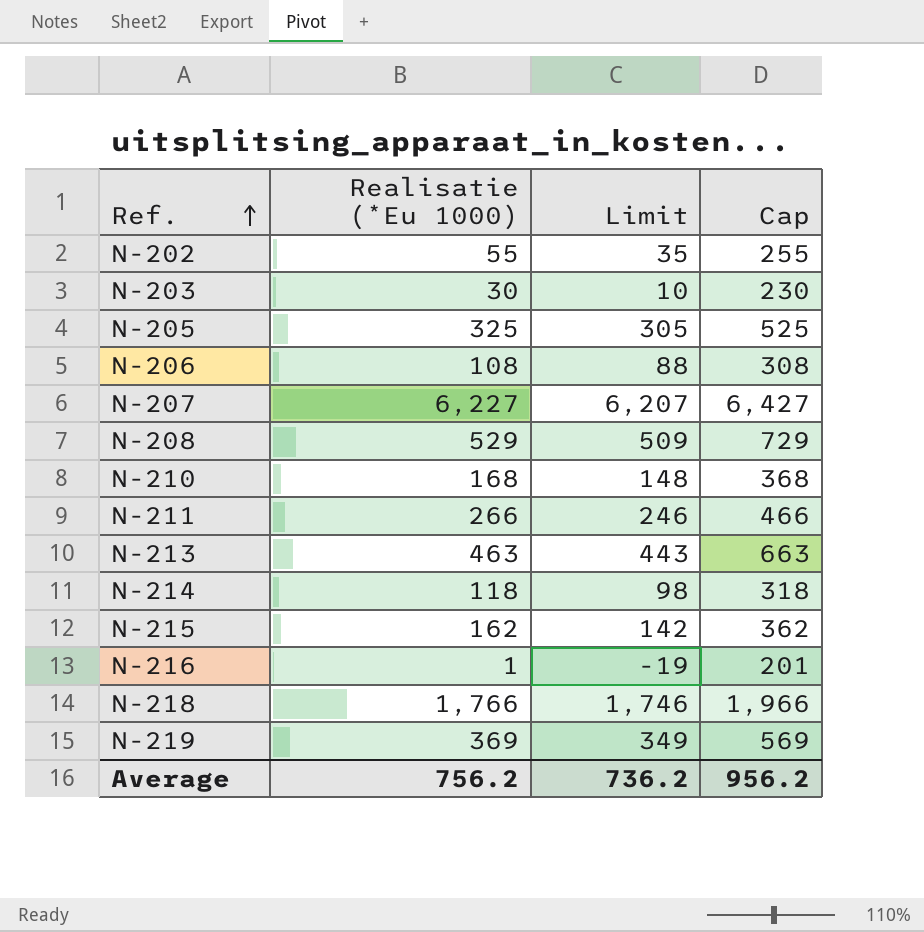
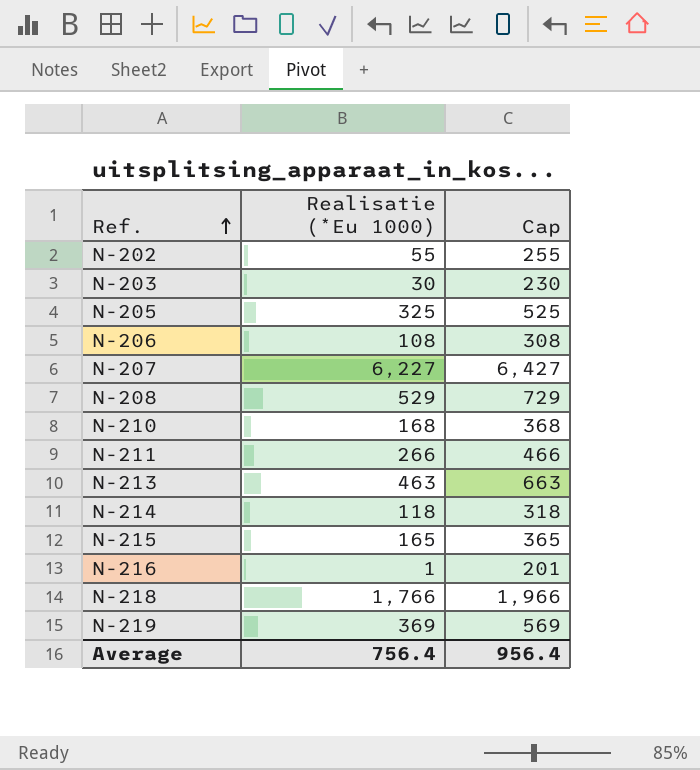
column Limit | formula: [Realisatie (*Eu 1000)] - 20 -> none
N-215 | Realisatie (*Eu 1000): 162 -> 165
N-215 | Cap: 362 -> 365
Average | Realisatie (*Eu 1000): 756.2 -> 756.4
Average | Cap: 956.2 -> 956.4

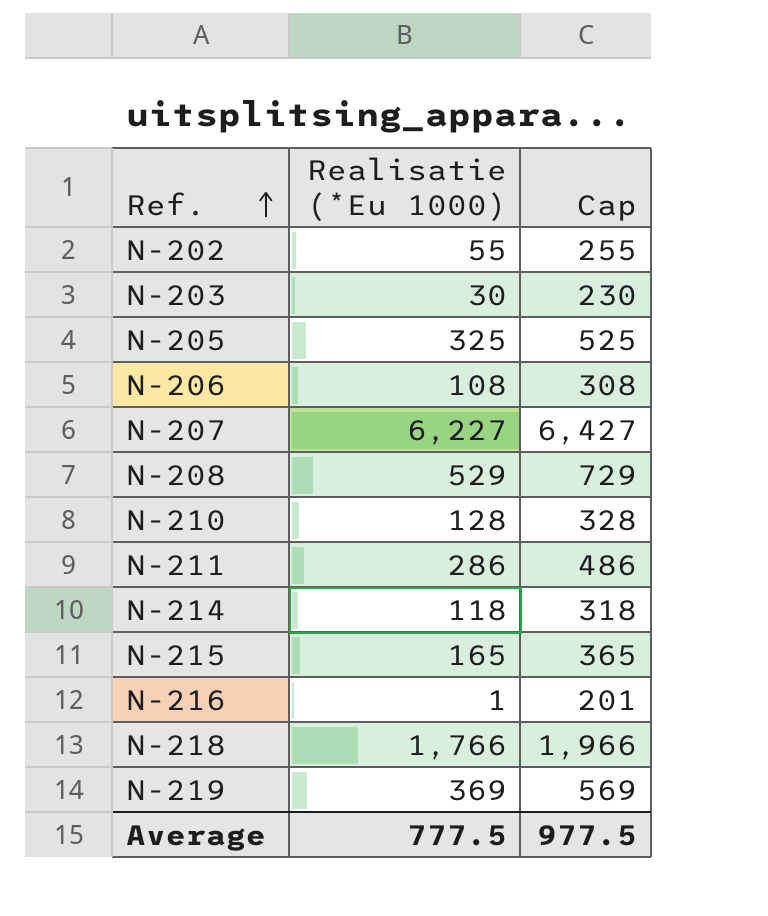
row N-213: 463 | 663 -> none
N-210 | Realisatie (*Eu 1000): 168 -> 128
N-210 | Cap: 368 -> 328
N-211 | Realisatie (*Eu 1000): 266 -> 286
N-211 | Cap: 466 -> 486
Average | Realisatie (*Eu 1000): 756.4 -> 777.5
Average | Cap: 956.4 -> 977.5

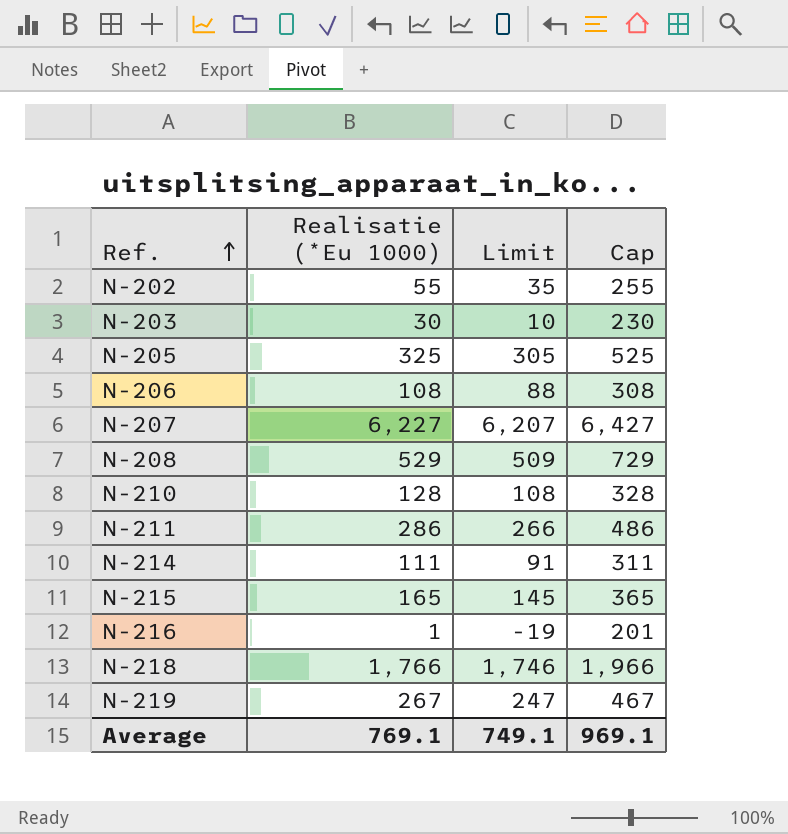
column Limit | formula: none -> [Realisatie (*Eu 1000)] - 20
N-214 | Realisatie (*Eu 1000): 118 -> 111
N-214 | Cap: 318 -> 311
N-219 | Realisatie (*Eu 1000): 369 -> 267
N-219 | Cap: 569 -> 467
Average | Realisatie (*Eu 1000): 777.5 -> 769.1
Average | Cap: 977.5 -> 969.1

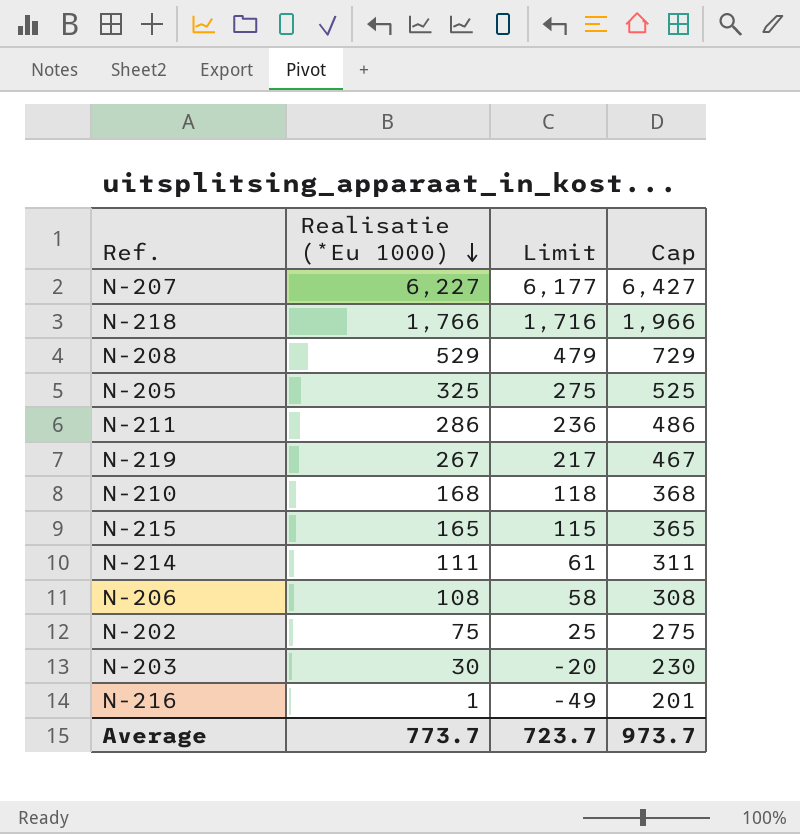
row order: Ref. ascending -> Realisatie (*Eu 1000) descending
column Limit | formula: [Realisatie (*Eu 1000)] - 20 -> [Realisatie (*Eu 1000)] - 50
N-210 | Realisatie (*Eu 1000): 128 -> 168
N-210 | Cap: 328 -> 368
N-202 | Realisatie (*Eu 1000): 55 -> 75
N-202 | Cap: 255 -> 275
Average | Realisatie (*Eu 1000): 769.1 -> 773.7
Average | Limit: 749.1 -> 723.7
Average | Cap: 969.1 -> 973.7

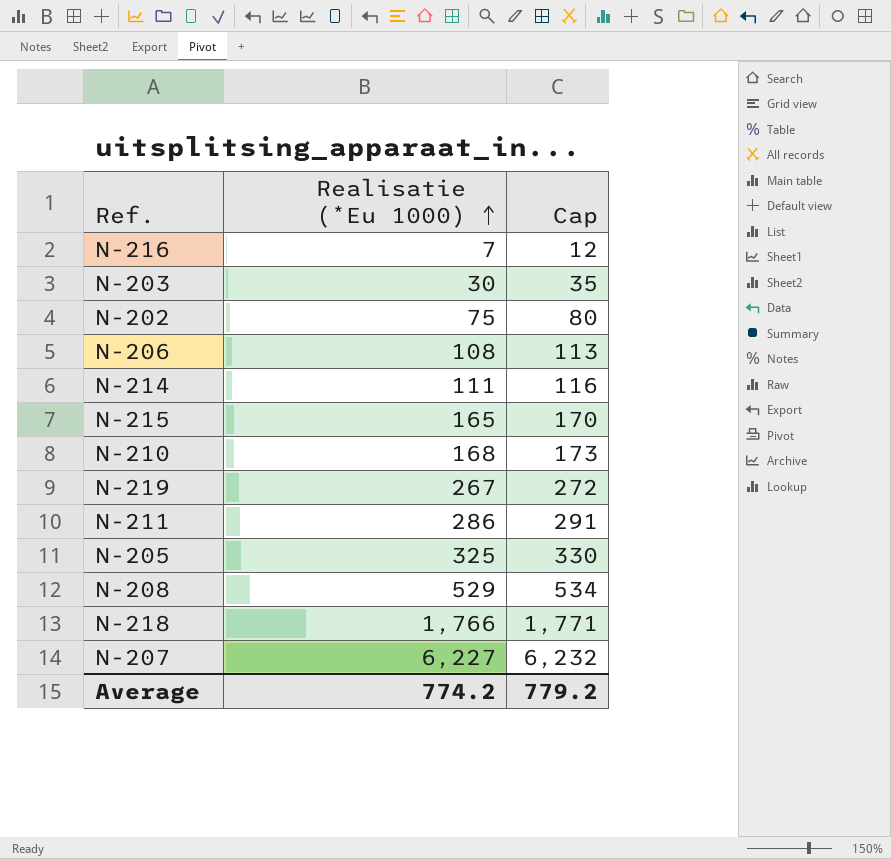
row order: Realisatie (*Eu 1000) descending -> Realisatie (*Eu 1000) ascending
column Limit | formula: [Realisatie (*Eu 1000)] - 50 -> none
column Cap | formula: [Realisatie (*Eu 1000)] + 200 -> [Realisatie (*Eu 1000)] + 5
N-216 | Realisatie (*Eu 1000): 1 -> 7
Average | Realisatie (*Eu 1000): 773.7 -> 774.2
Average | Cap: 973.7 -> 779.2

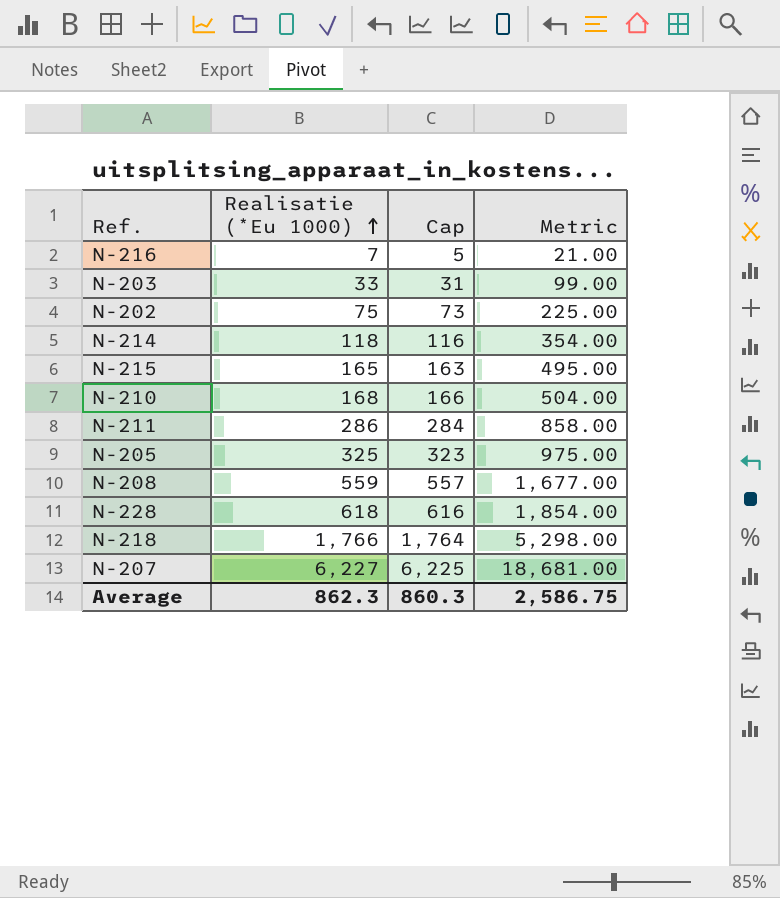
column Cap | formula: [Realisatie (*Eu 1000)] + 5 -> [Realisatie (*Eu 1000)] - 2
column Metric | formula: none -> [Realisatie (*Eu 1000)] * 3
row N-206: 108 | 113 -> none
row N-219: 267 | 272 -> none
N-203 | Realisatie (*Eu 1000): 30 -> 33
N-214 | Realisatie (*Eu 1000): 111 -> 118
N-208 | Realisatie (*Eu 1000): 529 -> 559
row N-228: none -> 618 | 616 | 1,854.00
Average | Realisatie (*Eu 1000): 774.2 -> 862.3
Average | Cap: 779.2 -> 860.3

